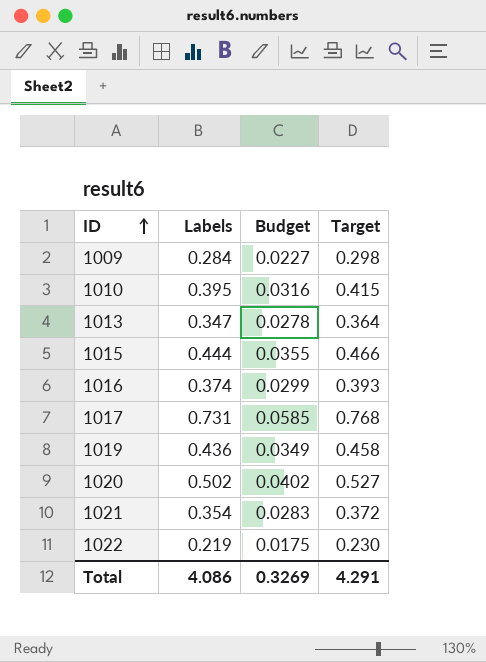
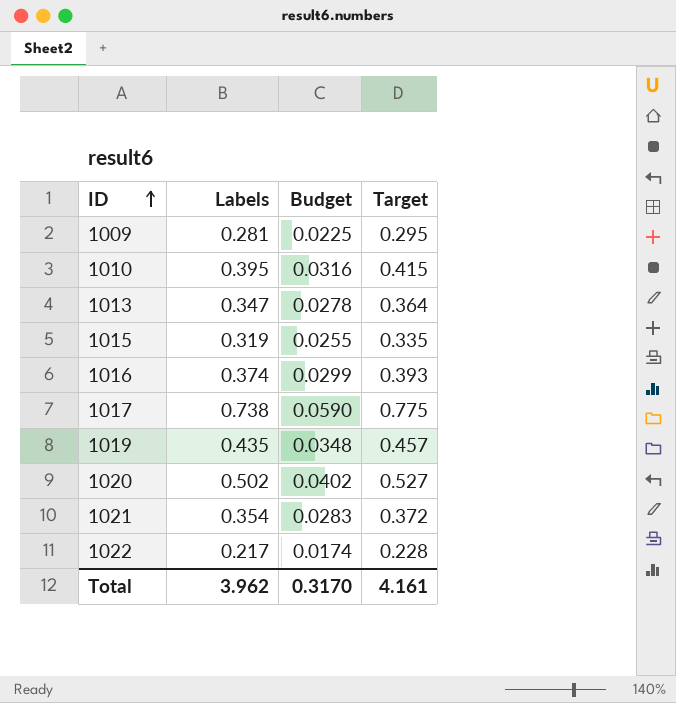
1009 | Labels: 0.284 -> 0.281
1009 | Budget: 0.0227 -> 0.0225
1009 | Target: 0.298 -> 0.295
1015 | Labels: 0.444 -> 0.319
1015 | Budget: 0.0355 -> 0.0255
1015 | Target: 0.466 -> 0.335
1017 | Labels: 0.731 -> 0.738
1017 | Budget: 0.0585 -> 0.0590
1017 | Target: 0.768 -> 0.775
1019 | Labels: 0.436 -> 0.435
1019 | Budget: 0.0349 -> 0.0348
1019 | Target: 0.458 -> 0.457
1022 | Labels: 0.219 -> 0.217
1022 | Budget: 0.0175 -> 0.0174
1022 | Target: 0.230 -> 0.228
Total | Labels: 4.086 -> 3.962
Total | Budget: 0.3269 -> 0.3170
Total | Target: 4.291 -> 4.161

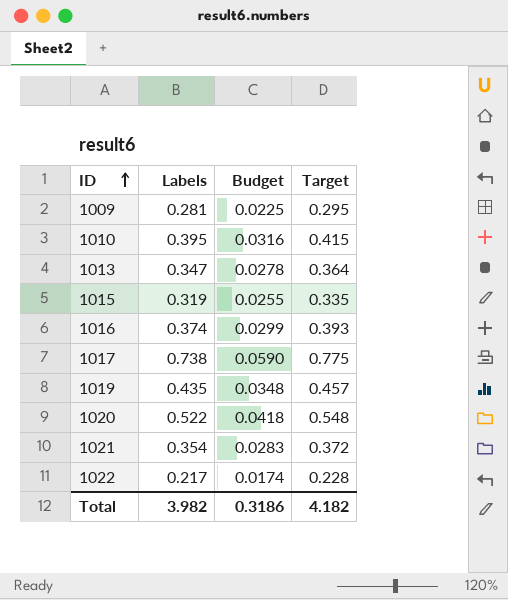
1020 | Labels: 0.502 -> 0.522
1020 | Budget: 0.0402 -> 0.0418
1020 | Target: 0.527 -> 0.548
Total | Labels: 3.962 -> 3.982
Total | Budget: 0.3170 -> 0.3186
Total | Target: 4.161 -> 4.182

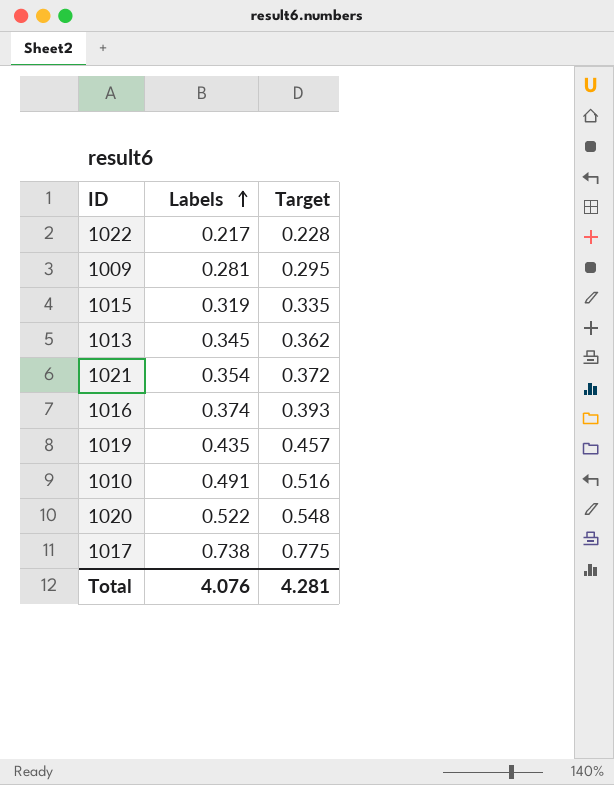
row order: ID ascending -> Labels ascending
column Budget | formula: [Labels] * 0.08 -> none
1013 | Labels: 0.347 -> 0.345
1013 | Target: 0.364 -> 0.362
1010 | Labels: 0.395 -> 0.491
1010 | Target: 0.415 -> 0.516
Total | Labels: 3.982 -> 4.076
Total | Target: 4.182 -> 4.281

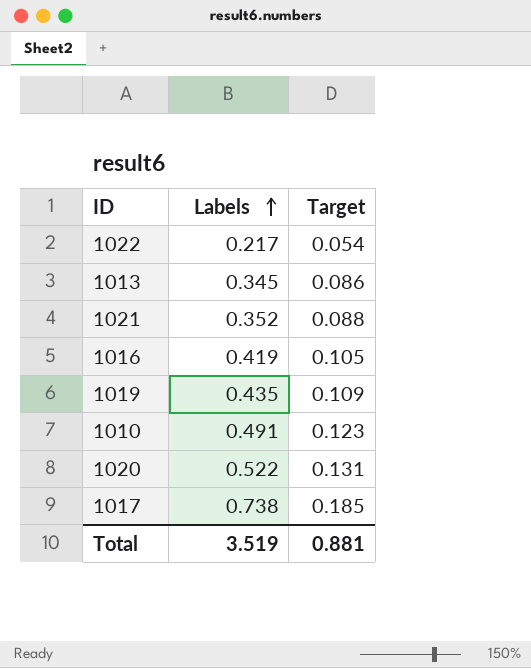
column Target | formula: [Labels] * 1.05 -> [Labels] * 0.25
row 1009: 0.281 | 0.295 -> none
row 1015: 0.319 | 0.335 -> none
1021 | Labels: 0.354 -> 0.352
1016 | Labels: 0.374 -> 0.419
Total | Labels: 4.076 -> 3.519
Total | Target: 4.281 -> 0.881

